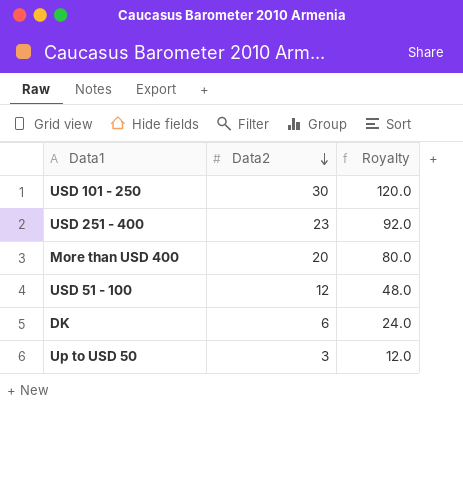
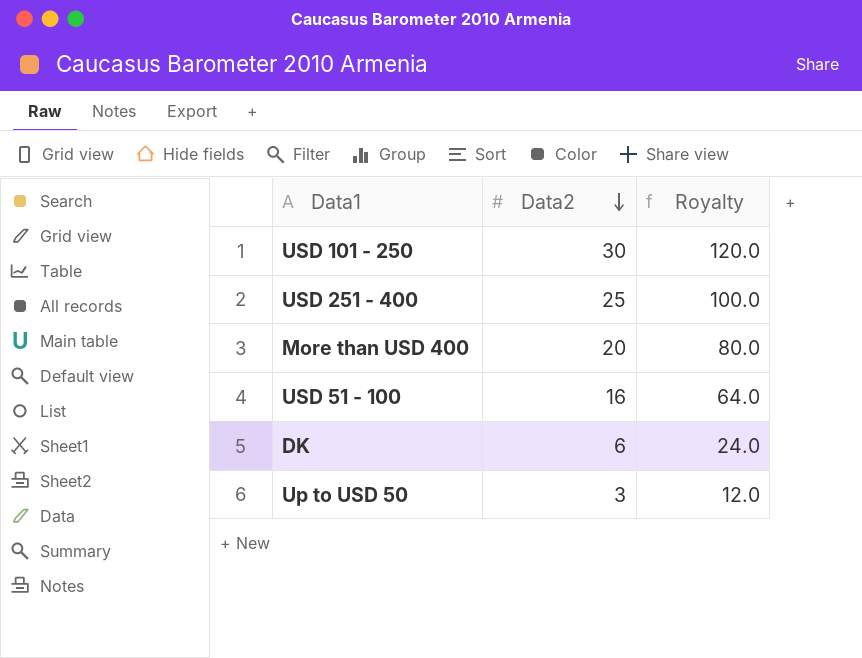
USD 251 - 400 | Data2: 23 -> 25
USD 251 - 400 | Royalty: 92.0 -> 100.0
USD 51 - 100 | Data2: 12 -> 16
USD 51 - 100 | Royalty: 48.0 -> 64.0

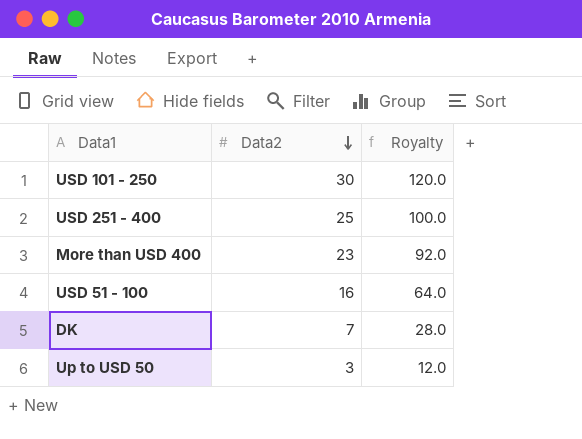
More than USD 400 | Data2: 20 -> 23
More than USD 400 | Royalty: 80.0 -> 92.0
DK | Data2: 6 -> 7
DK | Royalty: 24.0 -> 28.0

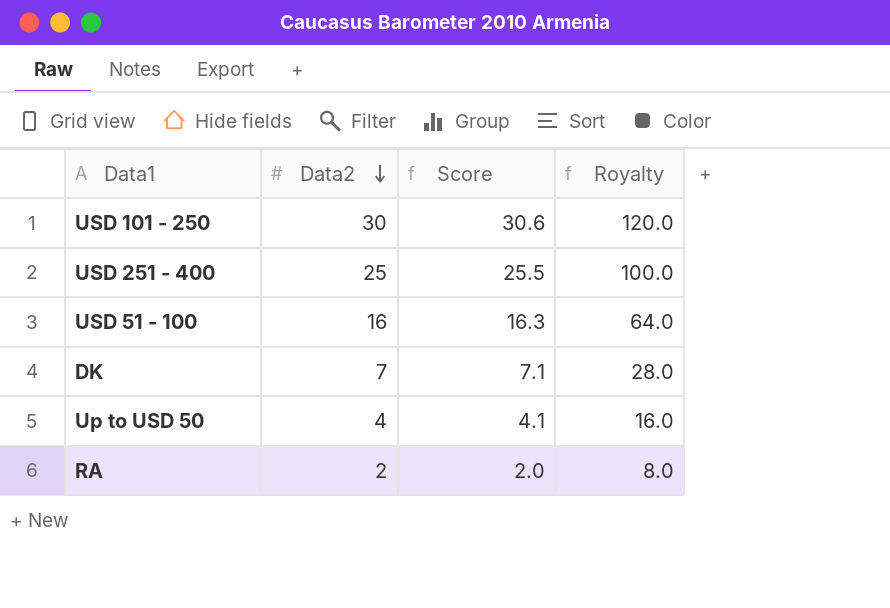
column Score | formula: none -> [Data2] * 1.02
row More than USD 400: 23 | 92.0 -> none
Up to USD 50 | Data2: 3 -> 4
Up to USD 50 | Royalty: 12.0 -> 16.0
row RA: none -> 2 | 2.0 | 8.0

